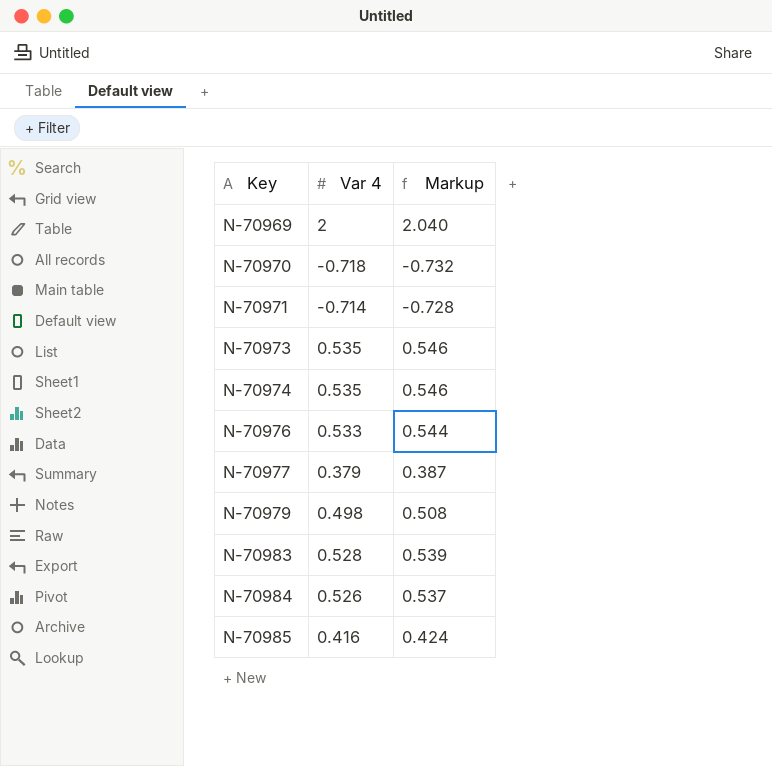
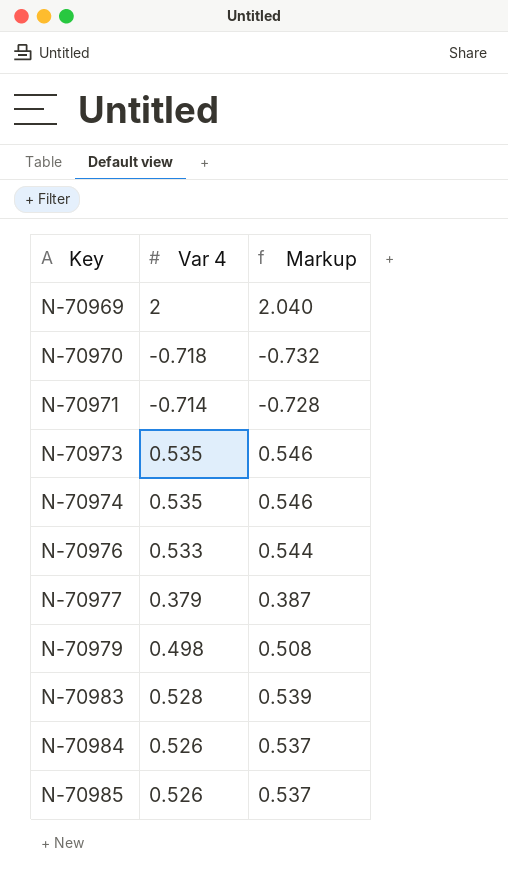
N-70985 | Var 4: 0.416 -> 0.526
N-70985 | Markup: 0.424 -> 0.537

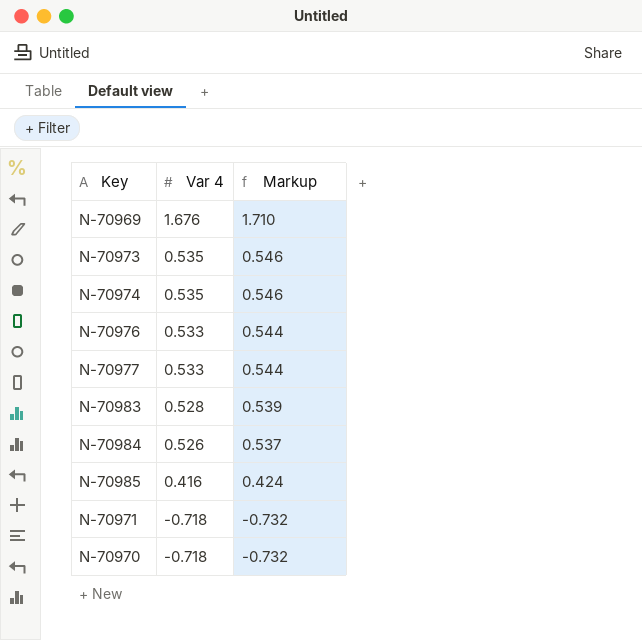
row order: Key ascending -> Var 4 descending
row N-70979: 0.498 | 0.508 -> none
N-70969 | Var 4: 2 -> 1.676
N-70969 | Markup: 2.040 -> 1.710
N-70977 | Var 4: 0.379 -> 0.533
N-70977 | Markup: 0.387 -> 0.544
N-70985 | Var 4: 0.526 -> 0.416
N-70985 | Markup: 0.537 -> 0.424
N-70971 | Var 4: -0.714 -> -0.718
N-70971 | Markup: -0.728 -> -0.732

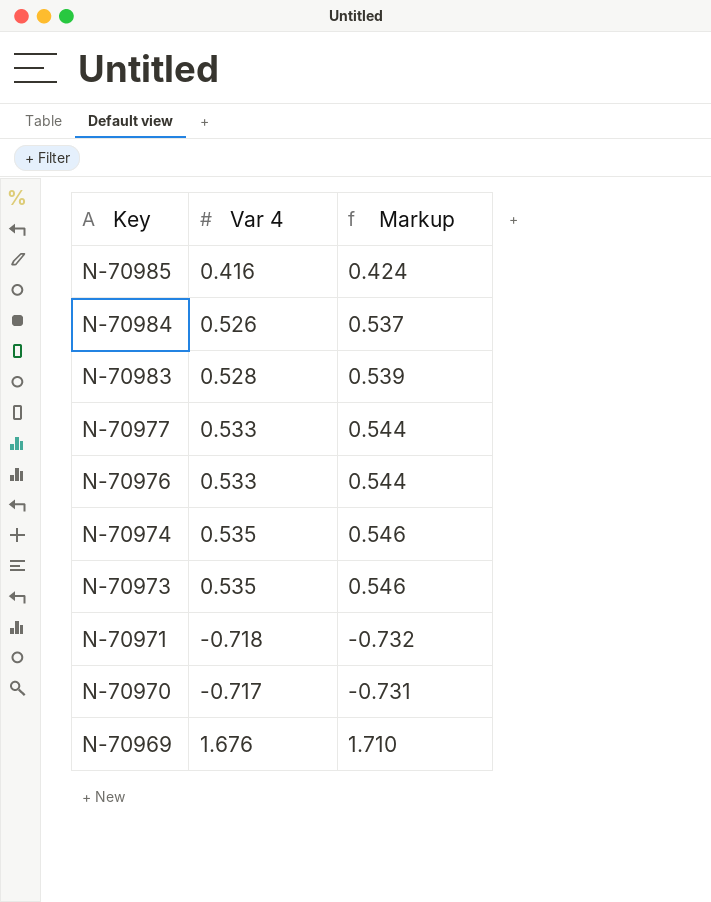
row order: Var 4 descending -> Key descending
N-70970 | Var 4: -0.718 -> -0.717
N-70970 | Markup: -0.732 -> -0.731

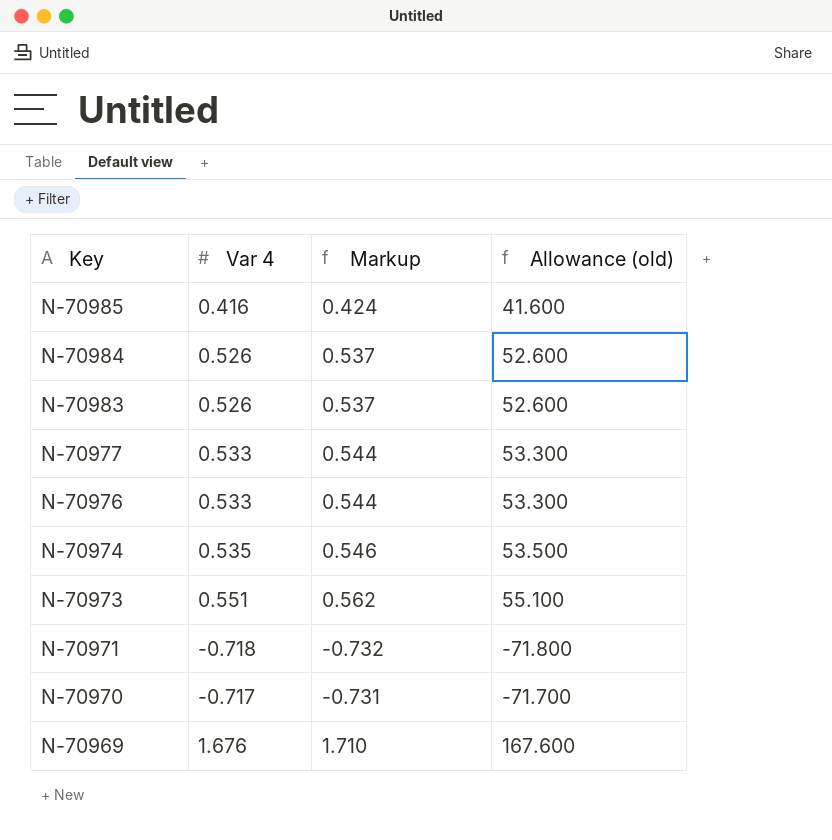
column Allowance (old) | formula: none -> [Var 4] * 100
N-70983 | Var 4: 0.528 -> 0.526
N-70983 | Markup: 0.539 -> 0.537
N-70973 | Var 4: 0.535 -> 0.551
N-70973 | Markup: 0.546 -> 0.562

